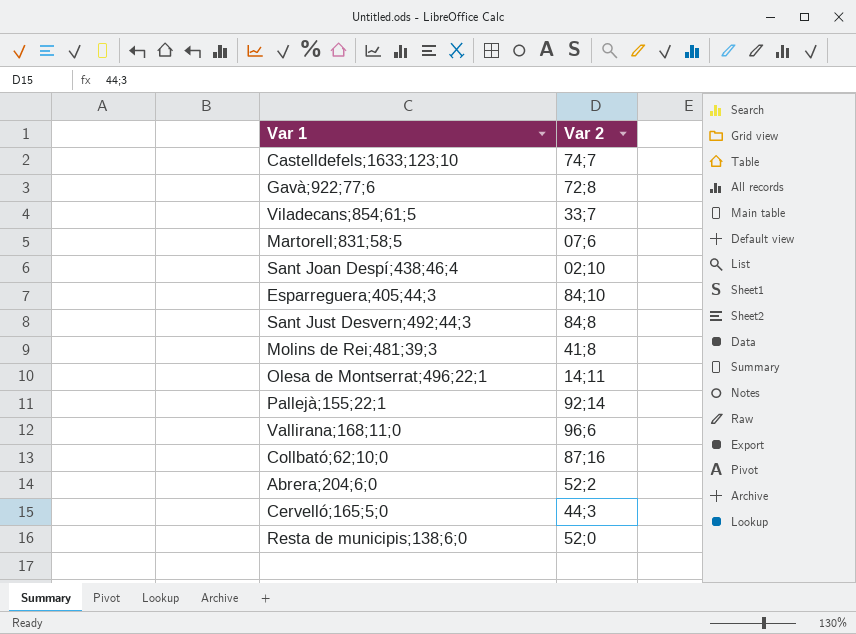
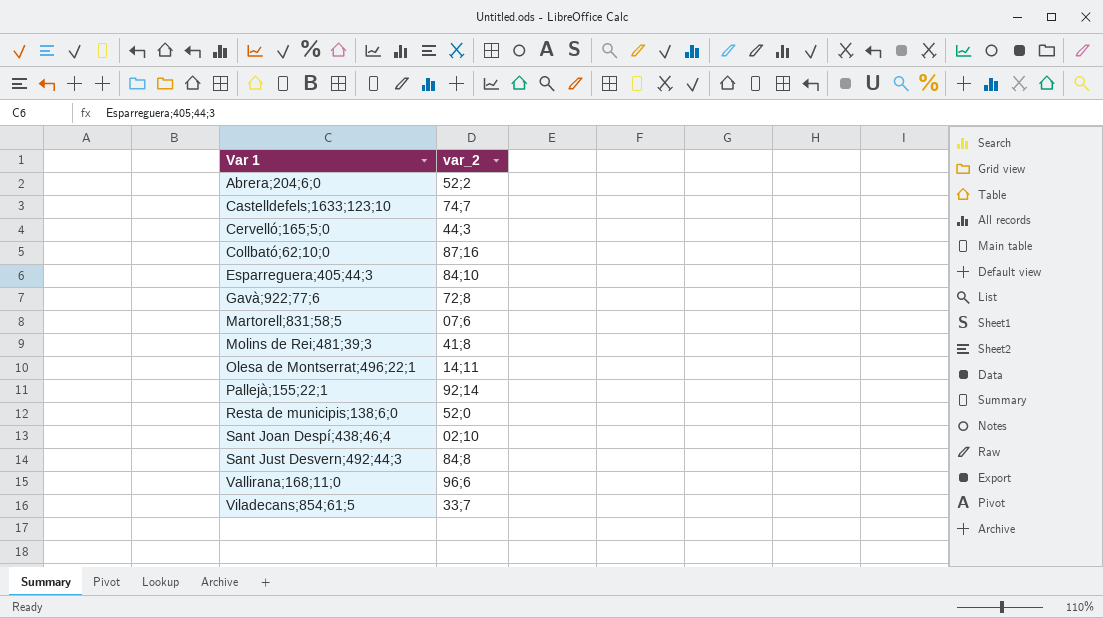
row order: none -> Var 1 ascending
column name: Var 2 -> var_2

